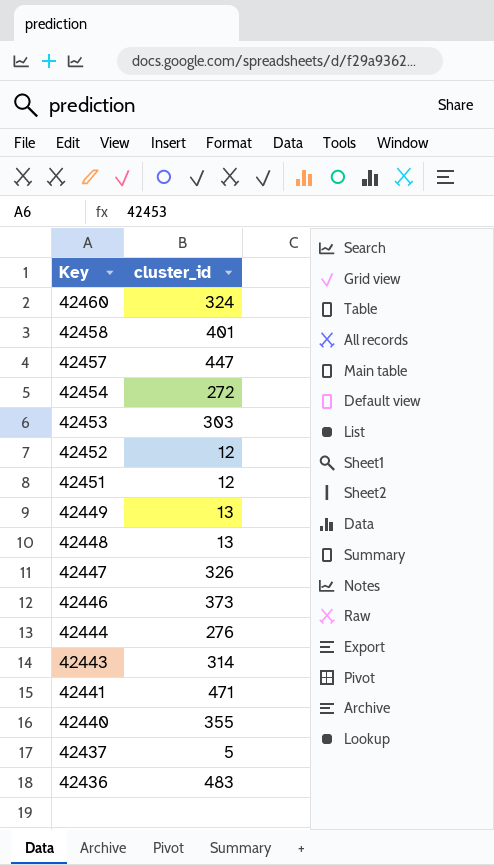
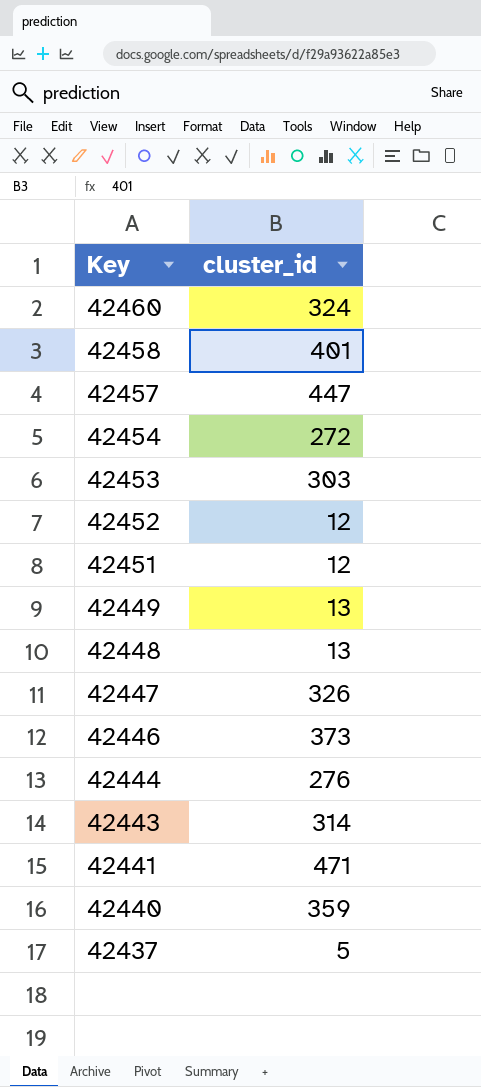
row 42436: 483 -> none
42440 | cluster_id: 355 -> 359

